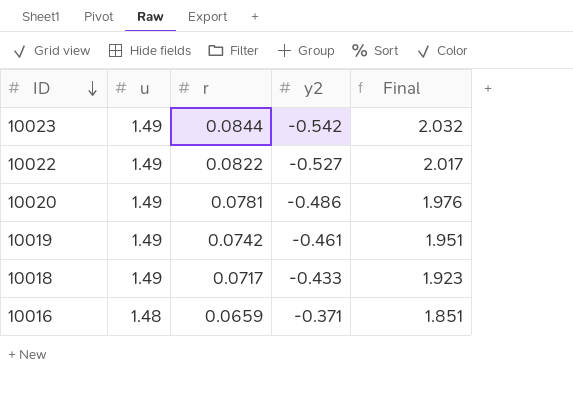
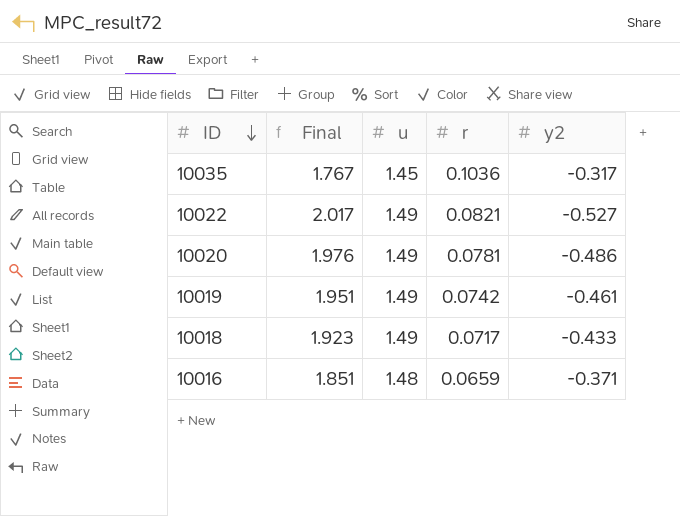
column Final | position: 5 -> 2
row 10023: 1.49 | 0.0844 | -0.542 | 2.032 -> none
row 10035: none -> 1.767 | 1.45 | 0.1036 | -0.317
10022 | r: 0.0822 -> 0.0821

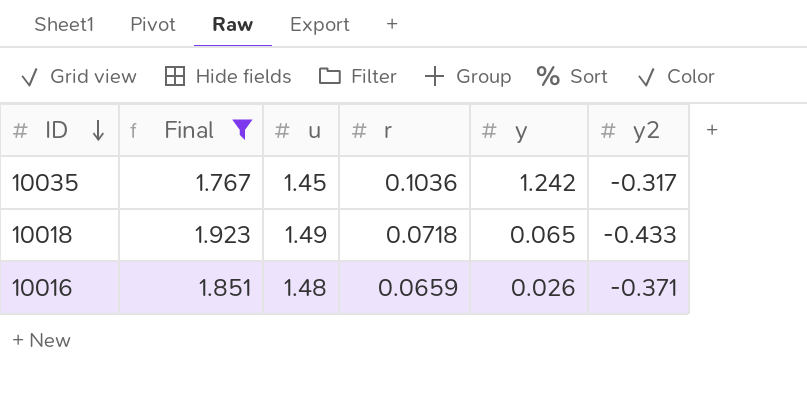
filter: none -> Final <= 1.923
column y | position: none -> 5
10018 | r: 0.0717 -> 0.0718

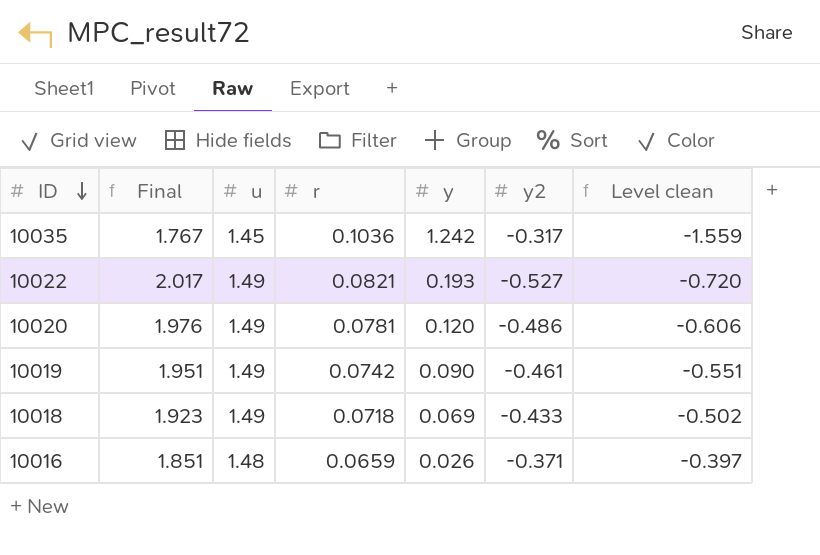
filter: Final <= 1.923 -> none
column Level clean | formula: none -> [y2] - [y]
10018 | y: 0.065 -> 0.069

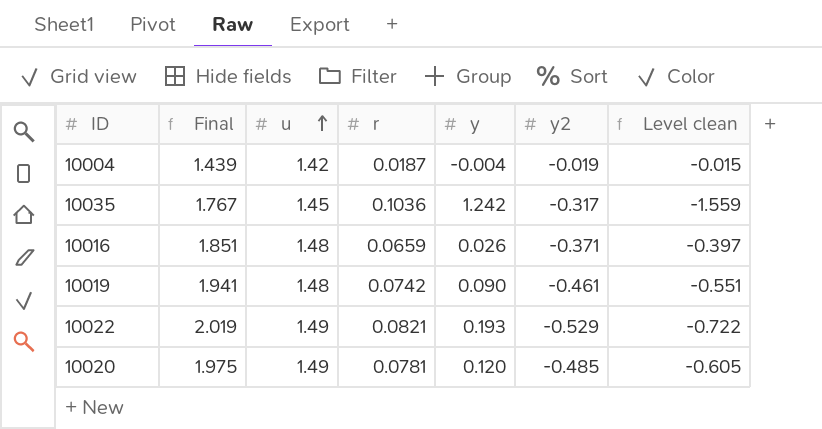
row order: ID descending -> u ascending
row 10018: 1.923 | 1.49 | 0.0718 | 0.069 | -0.433 | -0.502 -> none
row 10004: none -> 1.439 | 1.42 | 0.0187 | -0.004 | -0.019 | -0.015
10019 | Final: 1.951 -> 1.941
10019 | u: 1.49 -> 1.48
10022 | Final: 2.017 -> 2.019
10022 | y2: -0.527 -> -0.529
10022 | Level clean: -0.720 -> -0.722
10020 | Final: 1.976 -> 1.975
10020 | y2: -0.486 -> -0.485
10020 | Level clean: -0.606 -> -0.605

